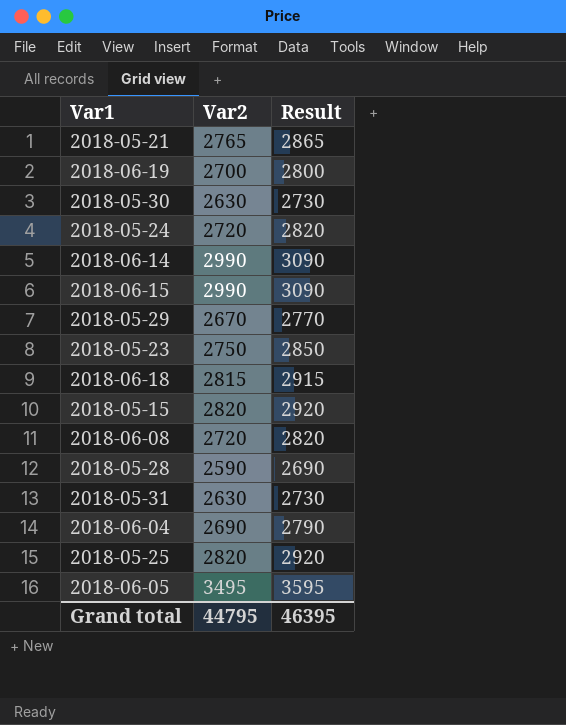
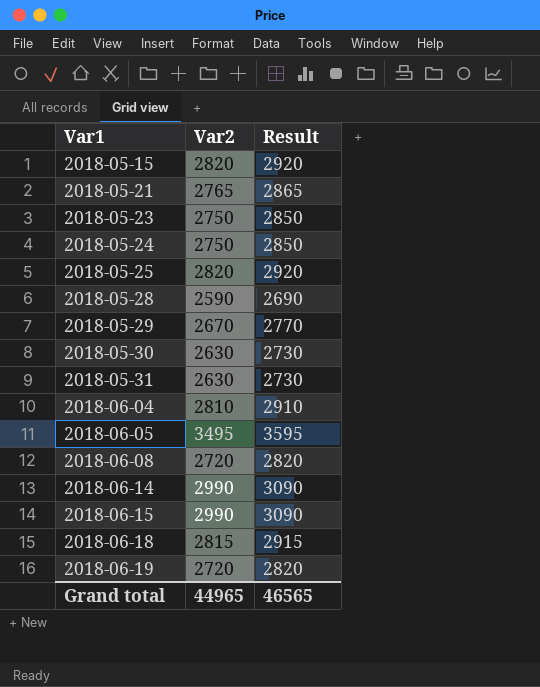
row order: none -> Var1 ascending
2018-05-24 | Var2: 2720 -> 2750
2018-05-24 | Result: 2820 -> 2850
2018-06-04 | Var2: 2690 -> 2810
2018-06-04 | Result: 2790 -> 2910
2018-06-19 | Var2: 2700 -> 2720
2018-06-19 | Result: 2800 -> 2820
Grand total | Var2: 44795 -> 44965
Grand total | Result: 46395 -> 46565

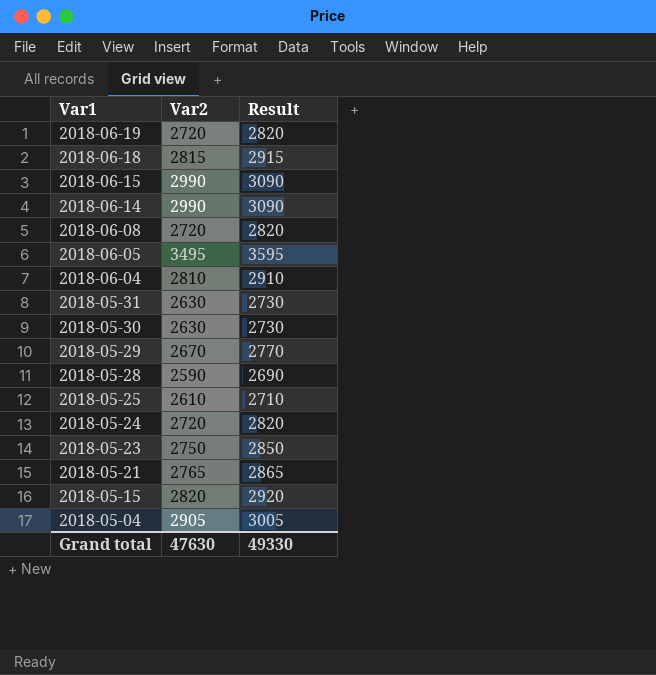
row order: Var1 ascending -> Var1 descending
2018-05-25 | Var2: 2820 -> 2610
2018-05-25 | Result: 2920 -> 2710
2018-05-24 | Var2: 2750 -> 2720
2018-05-24 | Result: 2850 -> 2820
row 2018-05-04: none -> 2905 | 3005
Grand total | Var2: 44965 -> 47630
Grand total | Result: 46565 -> 49330

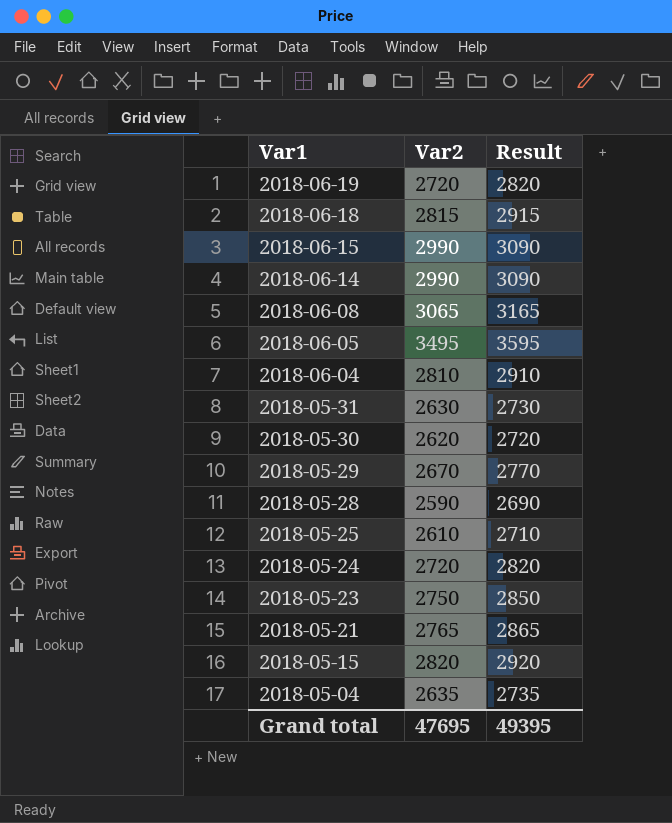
2018-06-08 | Var2: 2720 -> 3065
2018-06-08 | Result: 2820 -> 3165
2018-05-30 | Var2: 2630 -> 2620
2018-05-30 | Result: 2730 -> 2720
2018-05-04 | Var2: 2905 -> 2635
2018-05-04 | Result: 3005 -> 2735
Grand total | Var2: 47630 -> 47695
Grand total | Result: 49330 -> 49395

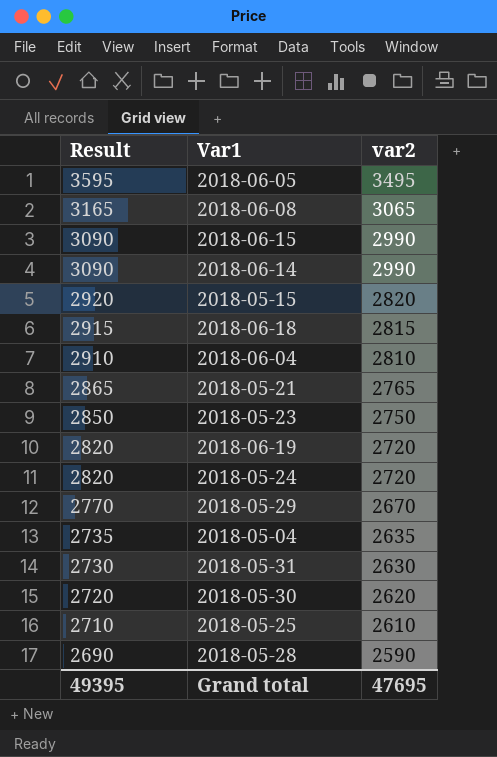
row order: Var1 descending -> Result descending
column Result | position: 3 -> 1
column name: Var2 -> var2

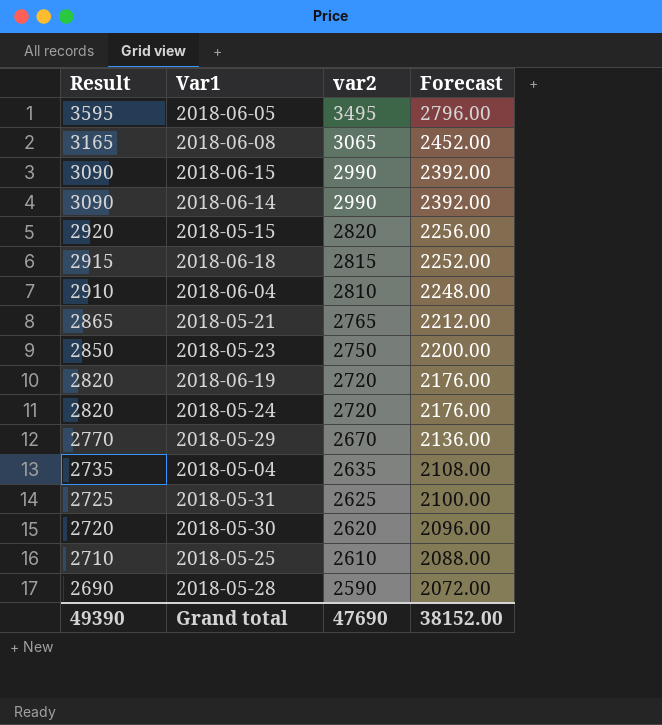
column Forecast | formula: none -> [var2] * 0.8
2018-05-31 | Result: 2730 -> 2725
2018-05-31 | var2: 2630 -> 2625
Grand total | Result: 49395 -> 49390
Grand total | var2: 47695 -> 47690

